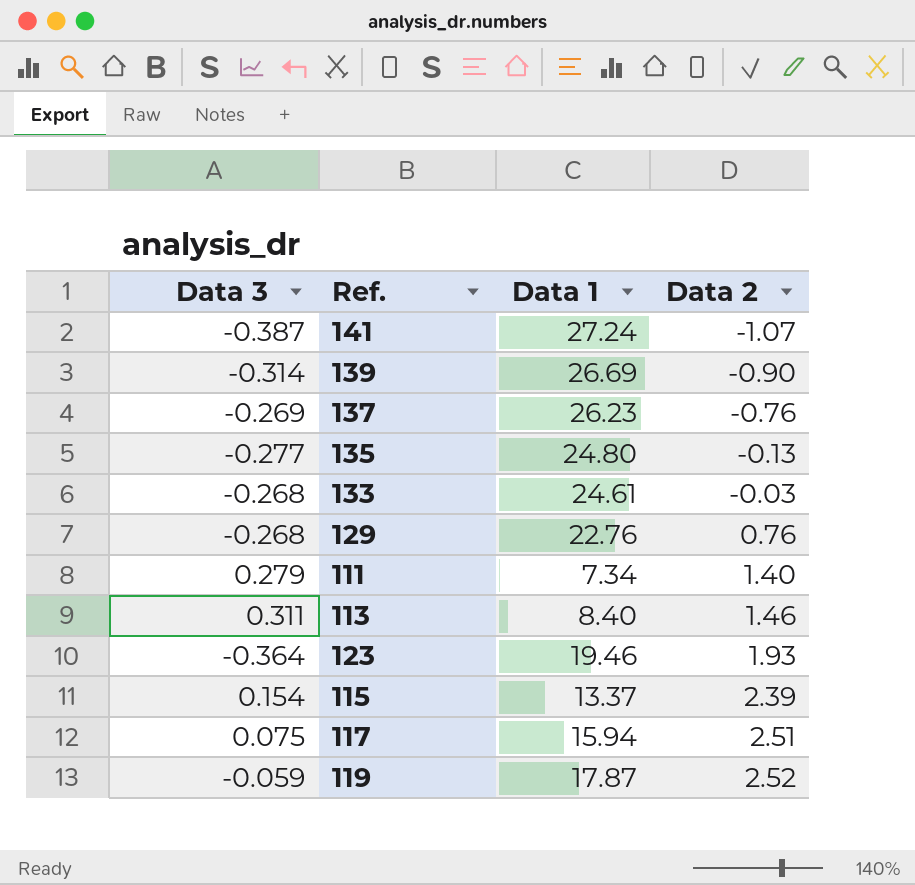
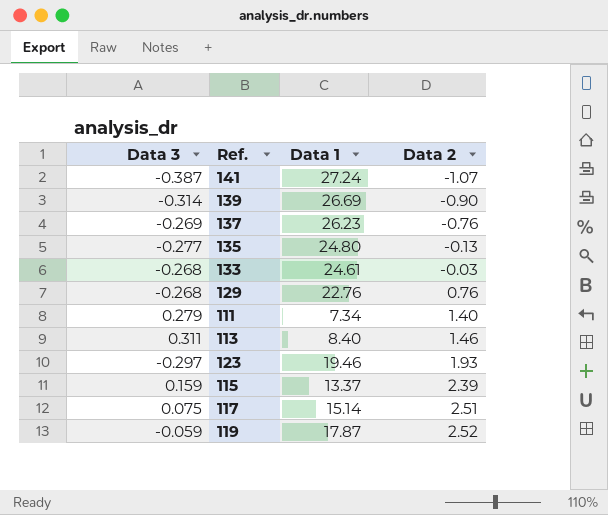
123 | Data 3: -0.364 -> -0.297
115 | Data 3: 0.154 -> 0.159
117 | Data 1: 15.94 -> 15.14

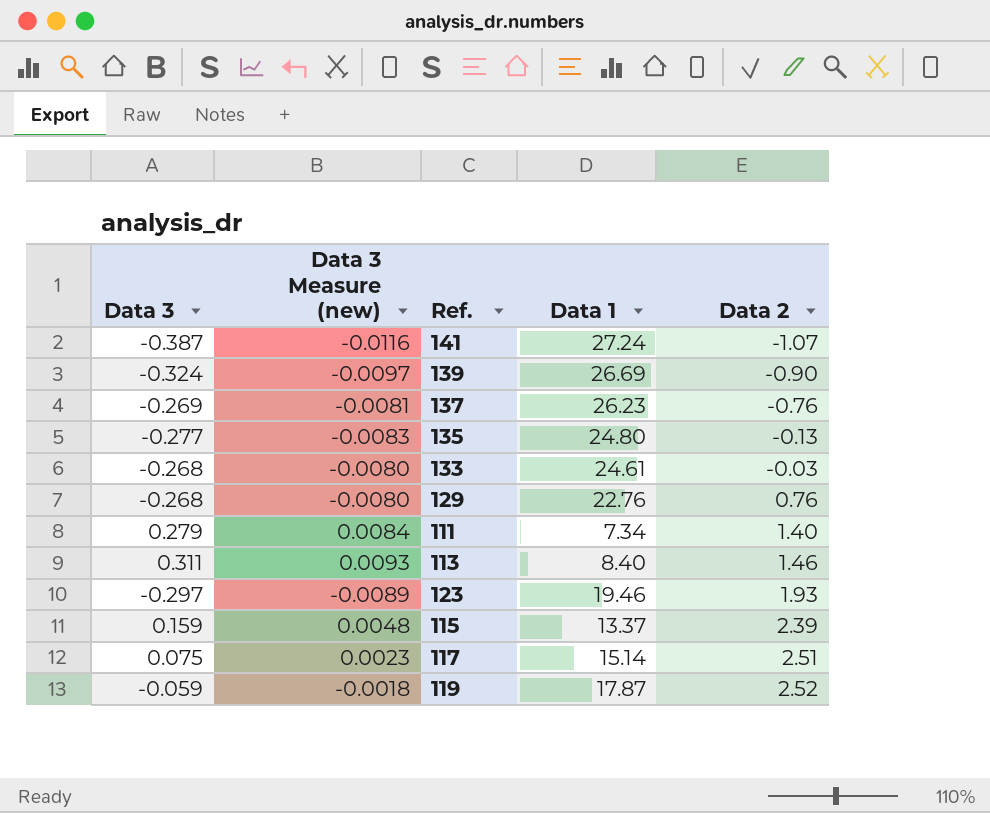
column Data 3 Measure (new) | formula: none -> [Data 3] * 0.03
139 | Data 3: -0.314 -> -0.324

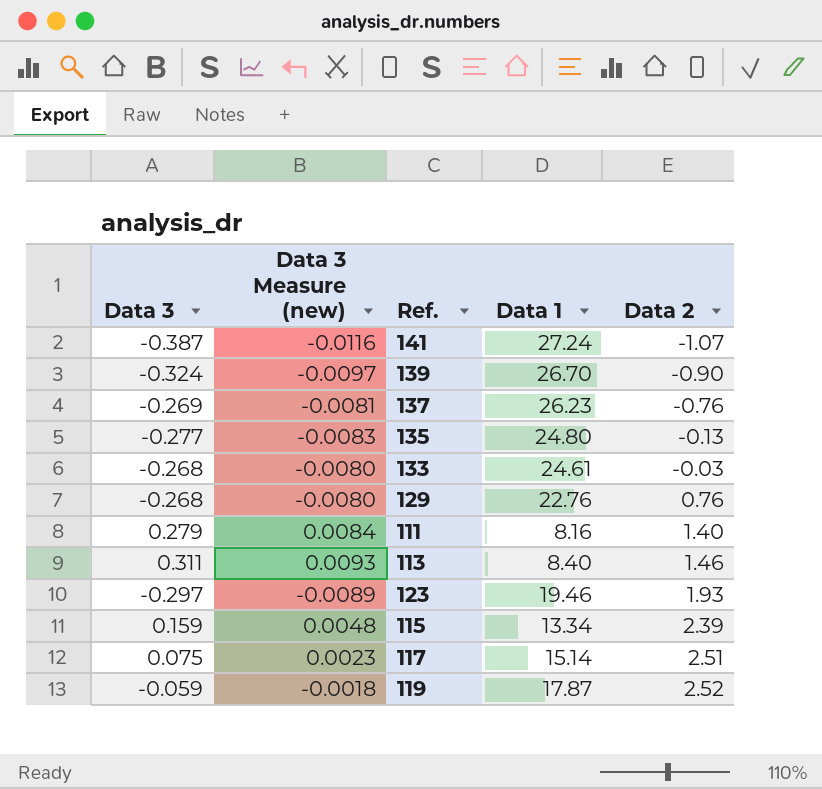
139 | Data 1: 26.69 -> 26.70
111 | Data 1: 7.34 -> 8.16
115 | Data 1: 13.37 -> 13.34

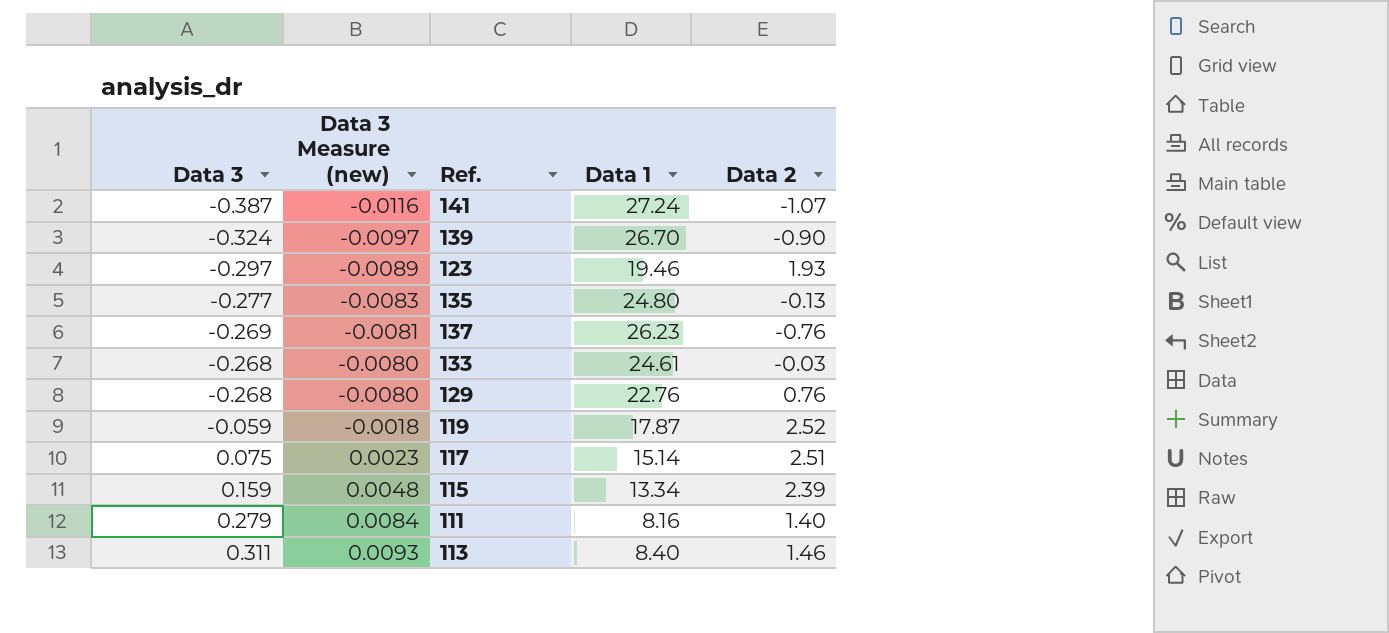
row order: Data 2 ascending -> Data 3 ascending

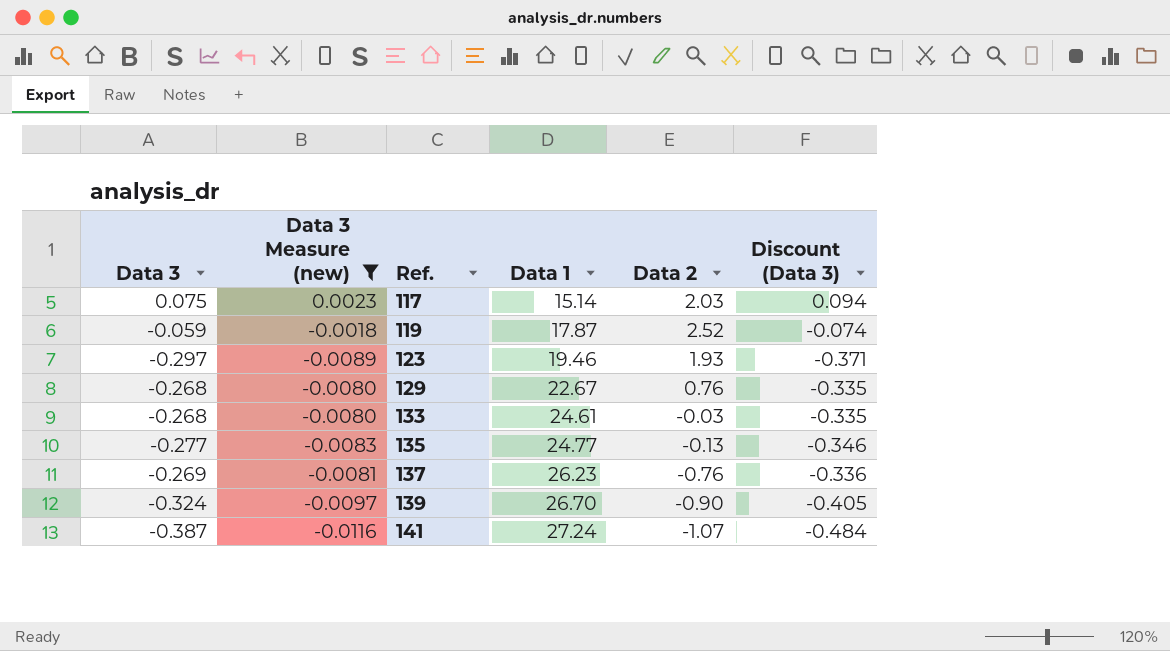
filter: none -> Data 3 Measure (new) <= 0.0023
row order: Data 3 ascending -> Ref. ascending
column Discount (Data 3) | formula: none -> [Data 3] * 1.25
117 | Data 2: 2.51 -> 2.03
129 | Data 1: 22.76 -> 22.67
135 | Data 1: 24.80 -> 24.77

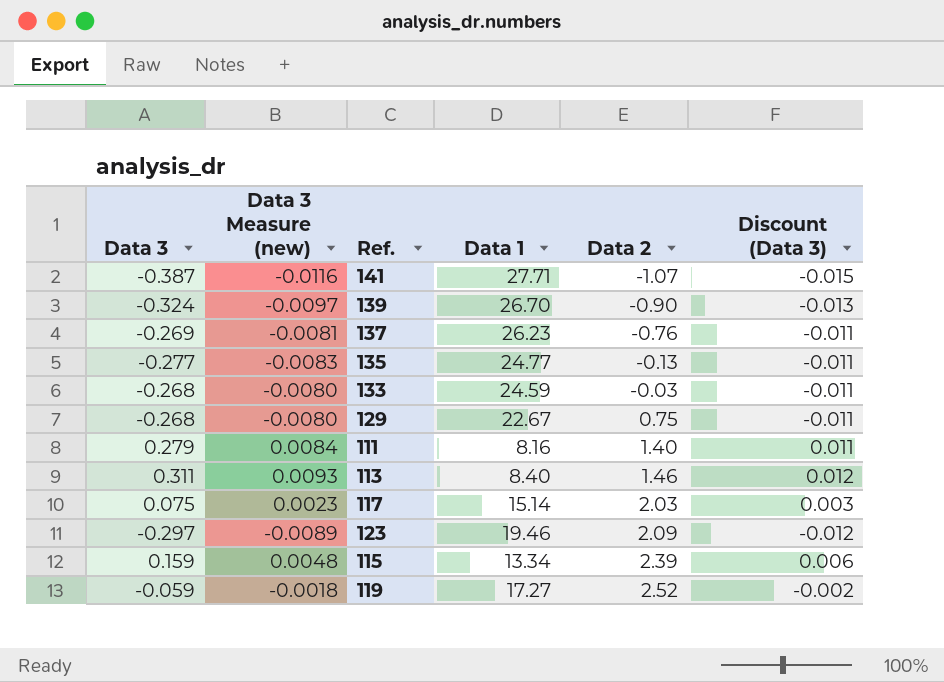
filter: Data 3 Measure (new) <= 0.0023 -> none
row order: Ref. ascending -> Data 2 ascending
column Discount (Data 3) | formula: [Data 3] * 1.25 -> [Data 3] * 0.04
141 | Data 1: 27.24 -> 27.71
133 | Data 1: 24.61 -> 24.59
129 | Data 2: 0.76 -> 0.75
123 | Data 2: 1.93 -> 2.09
119 | Data 1: 17.87 -> 17.27

